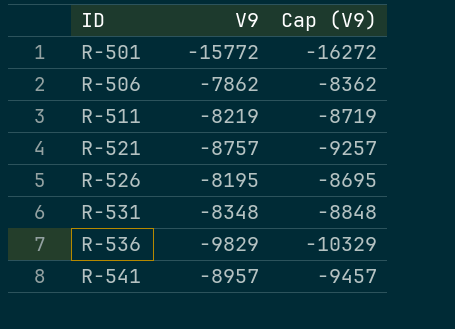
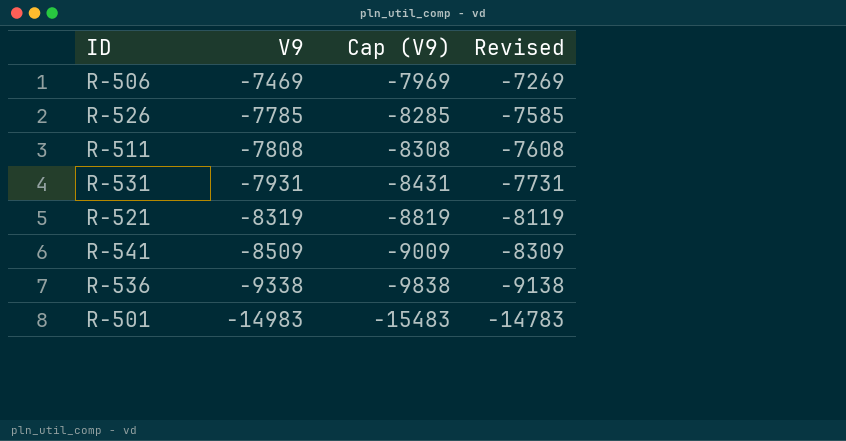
row order: ID ascending -> V9 descending
column Revised | formula: none -> [V9] + 200
R-506 | V9: -7862 -> -7469
R-506 | Cap (V9): -8362 -> -7969
R-526 | V9: -8195 -> -7785
R-526 | Cap (V9): -8695 -> -8285
R-511 | V9: -8219 -> -7808
R-511 | Cap (V9): -8719 -> -8308
R-531 | V9: -8348 -> -7931
R-531 | Cap (V9): -8848 -> -8431
R-521 | V9: -8757 -> -8319
R-521 | Cap (V9): -9257 -> -8819
R-541 | V9: -8957 -> -8509
R-541 | Cap (V9): -9457 -> -9009
R-536 | V9: -9829 -> -9338
R-536 | Cap (V9): -10329 -> -9838
R-501 | V9: -15772 -> -14983
R-501 | Cap (V9): -16272 -> -15483

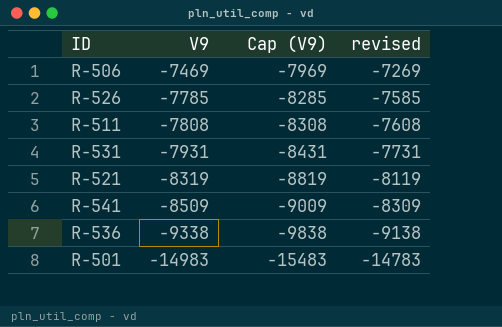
column name: Revised -> revised

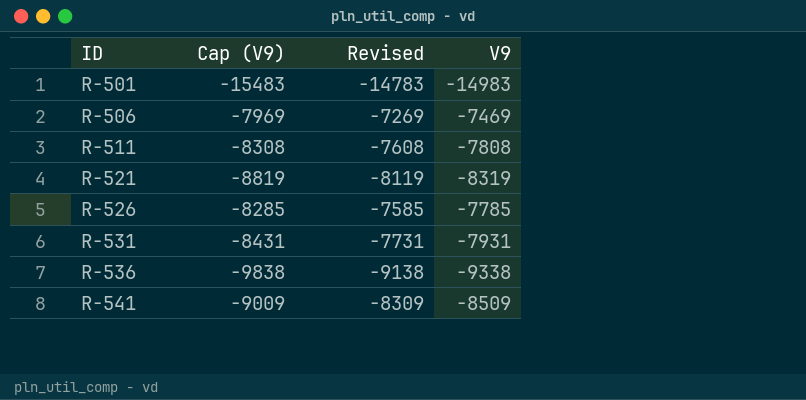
row order: V9 descending -> ID ascending
column name: revised -> Revised
column V9 | position: 2 -> 4

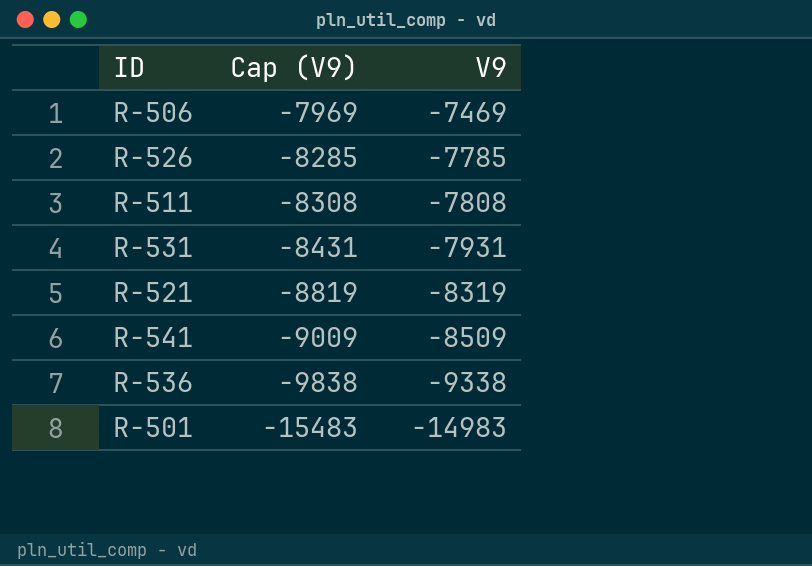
row order: ID ascending -> Cap (V9) descending
column Revised | formula: [V9] + 200 -> none

